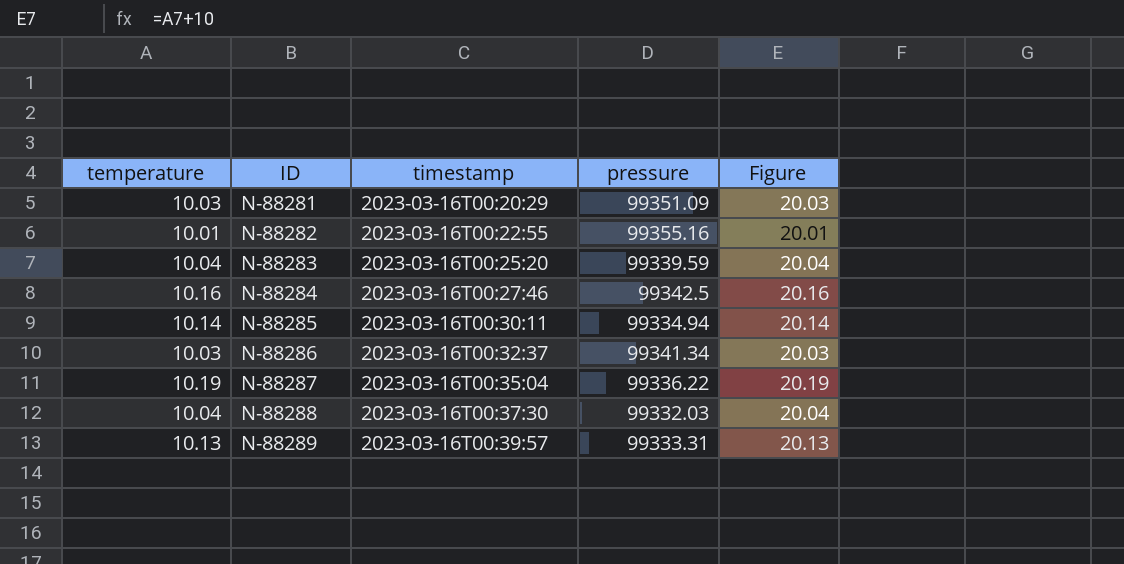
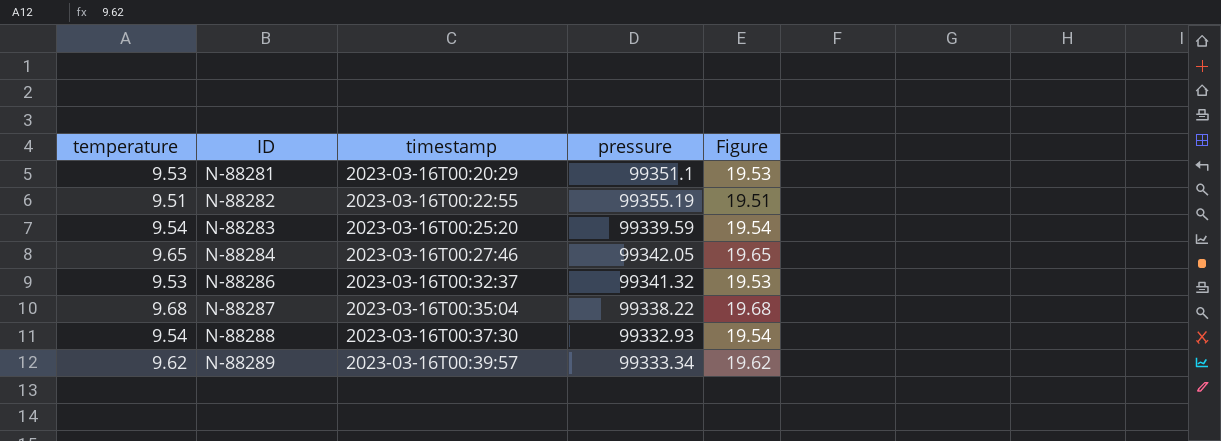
row N-88285: 10.14 | 2023-03-16T00:30:11 | 99334.94 | 20.14 -> none
N-88281 | temperature: 10.03 -> 9.53
N-88281 | pressure: 99351.09 -> 99351.1
N-88281 | Figure: 20.03 -> 19.53
N-88282 | temperature: 10.01 -> 9.51
N-88282 | pressure: 99355.16 -> 99355.19
N-88282 | Figure: 20.01 -> 19.51
N-88283 | temperature: 10.04 -> 9.54
N-88283 | Figure: 20.04 -> 19.54
N-88284 | temperature: 10.16 -> 9.65
N-88284 | pressure: 99342.5 -> 99342.05
N-88284 | Figure: 20.16 -> 19.65
N-88286 | temperature: 10.03 -> 9.53
N-88286 | pressure: 99341.34 -> 99341.32
N-88286 | Figure: 20.03 -> 19.53
N-88287 | temperature: 10.19 -> 9.68
N-88287 | pressure: 99336.22 -> 99338.22
N-88287 | Figure: 20.19 -> 19.68
N-88288 | temperature: 10.04 -> 9.54
N-88288 | pressure: 99332.03 -> 99332.93
N-88288 | Figure: 20.04 -> 19.54
N-88289 | temperature: 10.13 -> 9.62
N-88289 | pressure: 99333.31 -> 99333.34
N-88289 | Figure: 20.13 -> 19.62

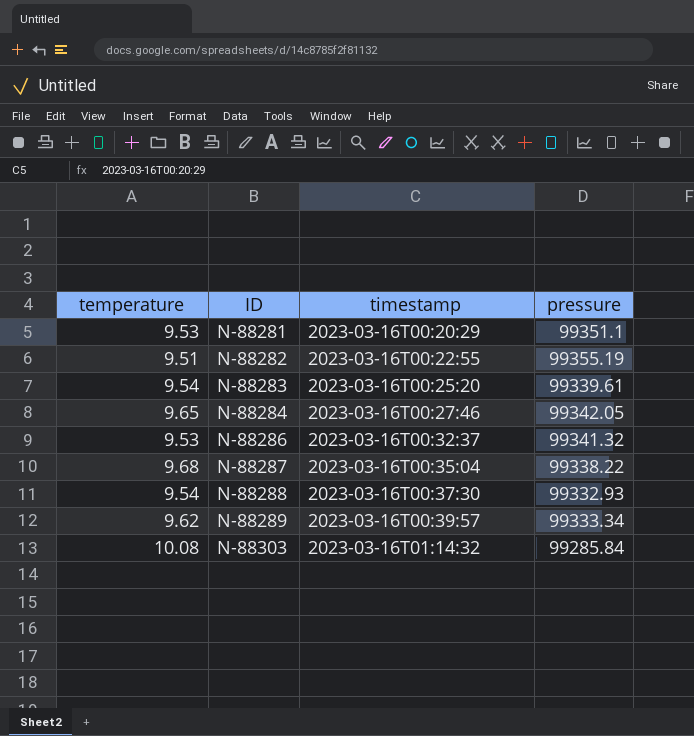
column Figure | formula: [temperature] + 10 -> none
N-88283 | pressure: 99339.59 -> 99339.61
row N-88303: none -> 10.08 | 2023-03-16T01:14:32 | 99285.84

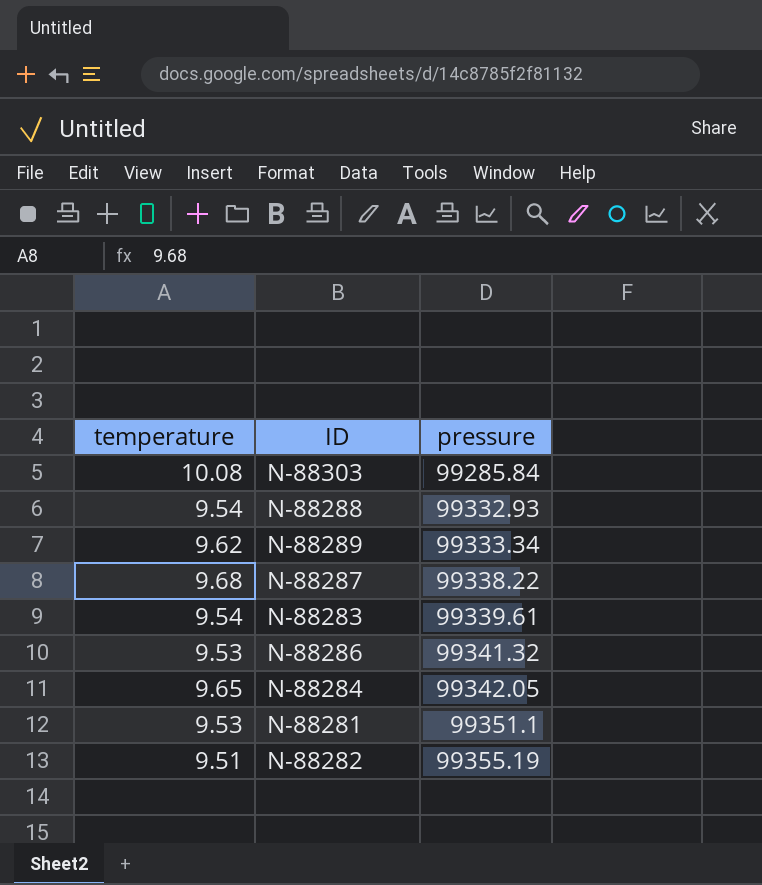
row order: ID ascending -> pressure ascending
column timestamp | position: 3 -> none

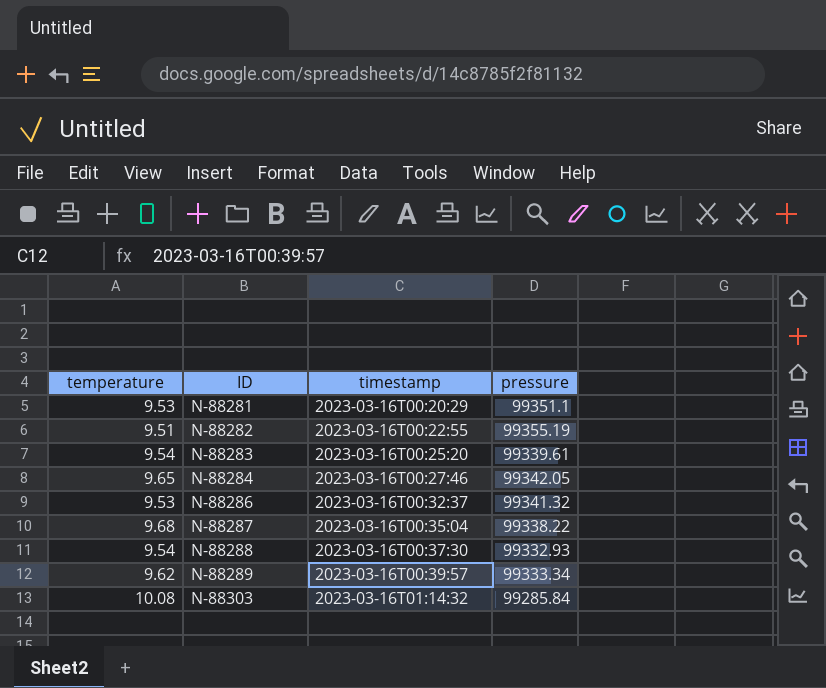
row order: pressure ascending -> ID ascending
column timestamp | position: none -> 3

